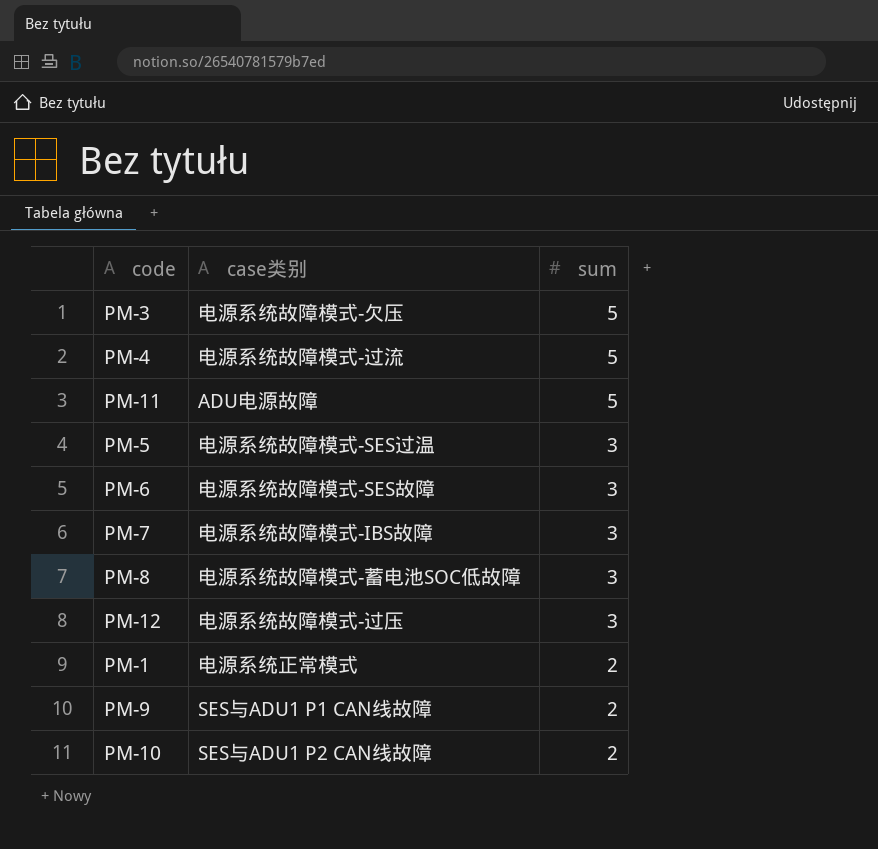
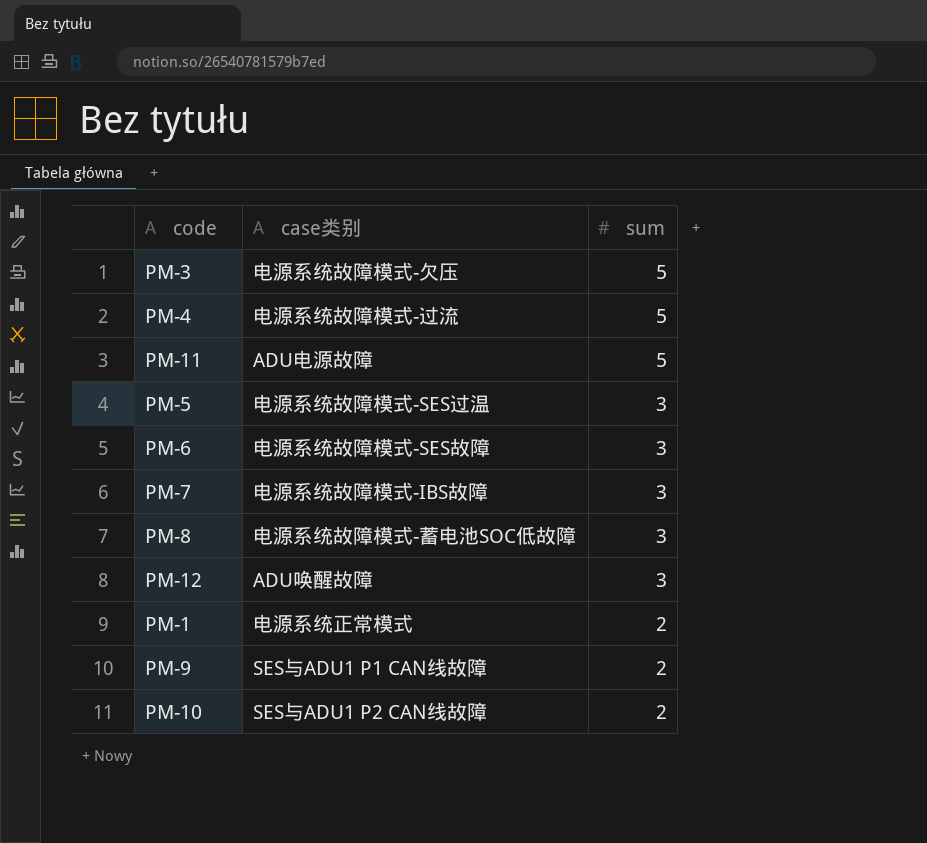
PM-12 | case类别: 电源系统故障模式-过压 -> ADU唤醒故障

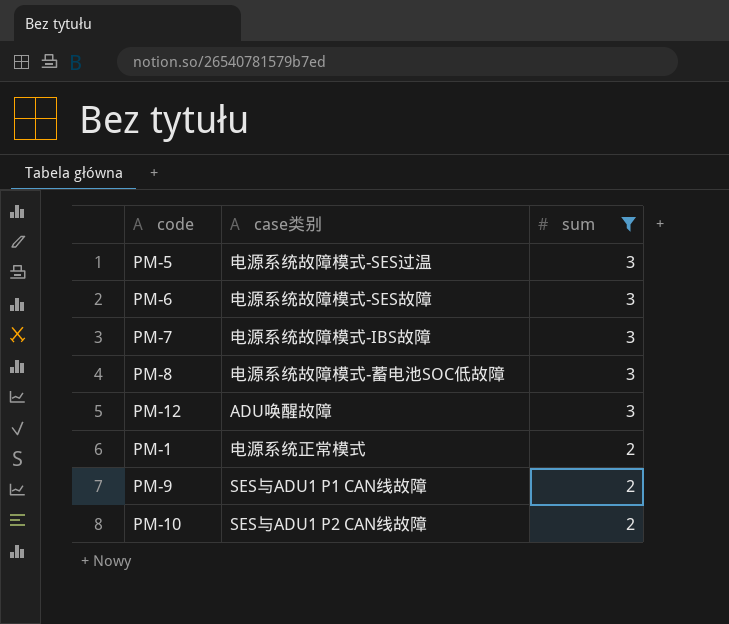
filter: none -> sum != 5

